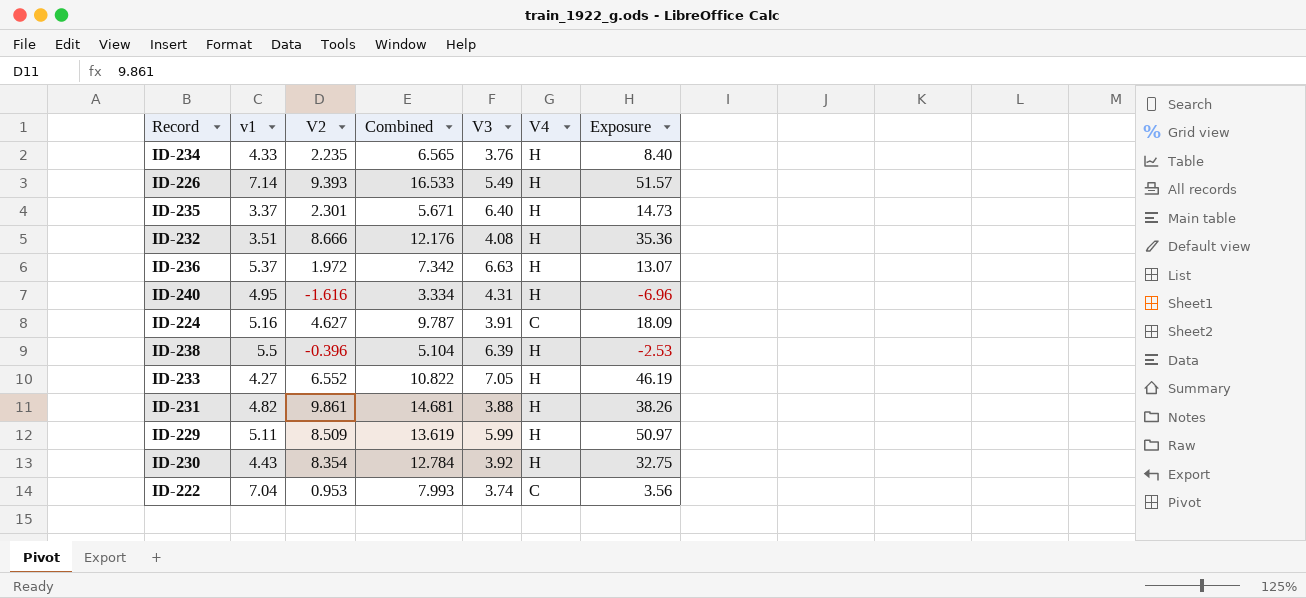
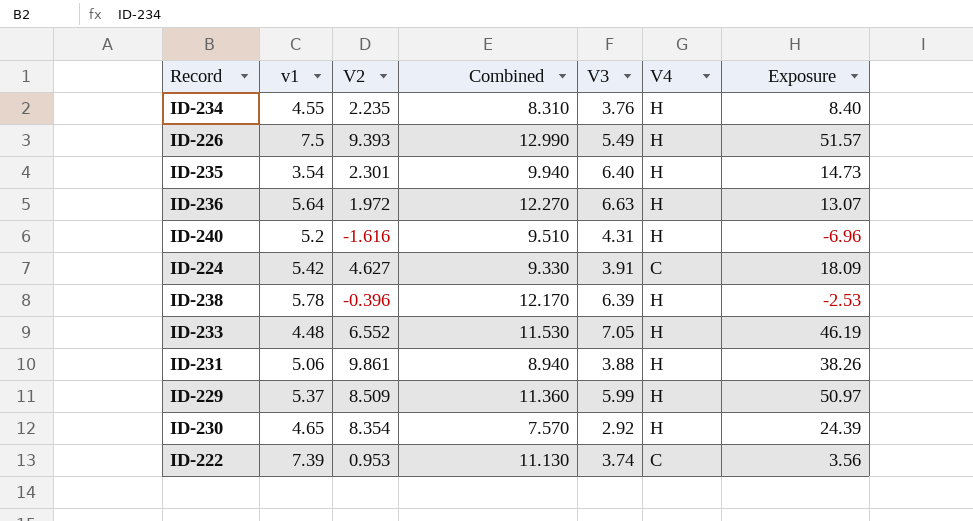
column Combined | formula: [v1] + [V2] -> [v1] + [V3]
row ID-232: 3.51 | 8.666 | 12.176 | 4.08 | H | 35.36 -> none
ID-234 | v1: 4.33 -> 4.55
ID-226 | v1: 7.14 -> 7.5
ID-235 | v1: 3.37 -> 3.54
ID-236 | v1: 5.37 -> 5.64
ID-240 | v1: 4.95 -> 5.2
ID-224 | v1: 5.16 -> 5.42
ID-238 | v1: 5.5 -> 5.78
ID-233 | v1: 4.27 -> 4.48
ID-231 | v1: 4.82 -> 5.06
ID-229 | v1: 5.11 -> 5.37
ID-230 | v1: 4.43 -> 4.65
ID-230 | V3: 3.92 -> 2.92
ID-230 | Exposure: 32.75 -> 24.39
ID-222 | v1: 7.04 -> 7.39

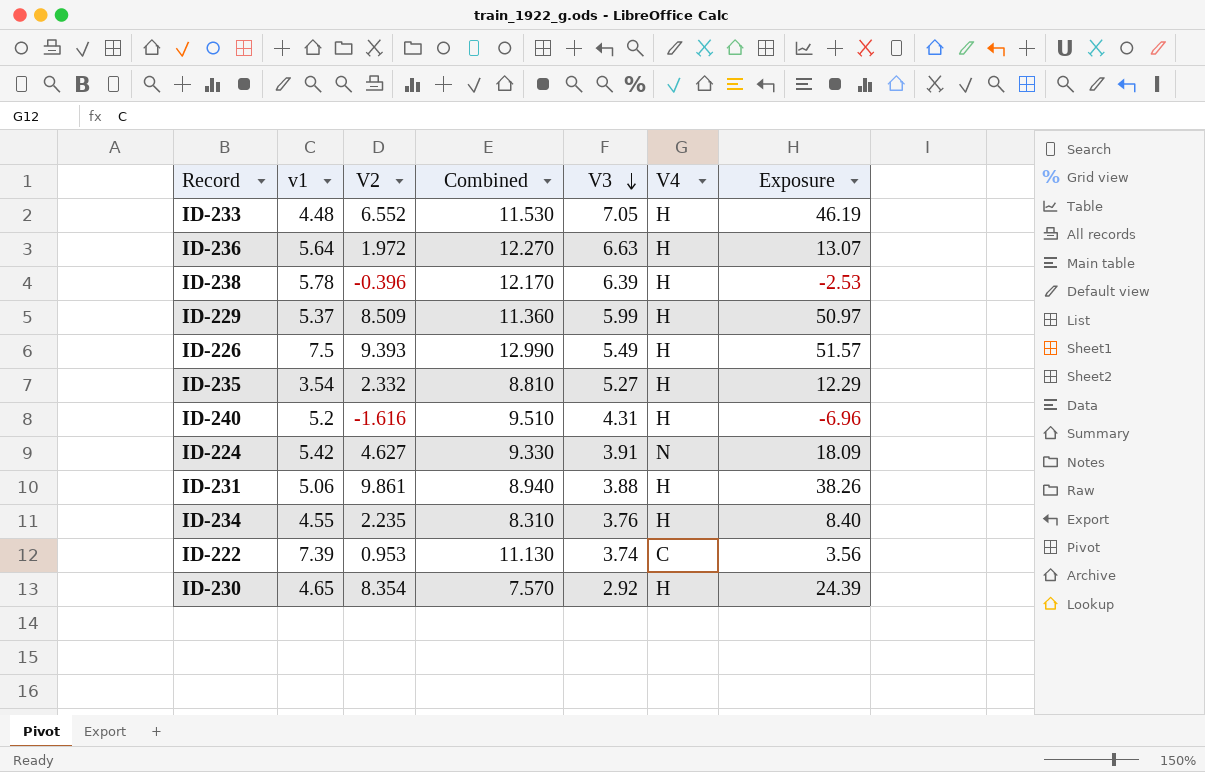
row order: none -> V3 descending
ID-235 | V2: 2.301 -> 2.332
ID-235 | Combined: 9.940 -> 8.810
ID-235 | V3: 6.40 -> 5.27
ID-235 | Exposure: 14.73 -> 12.29
ID-224 | V4: C -> N

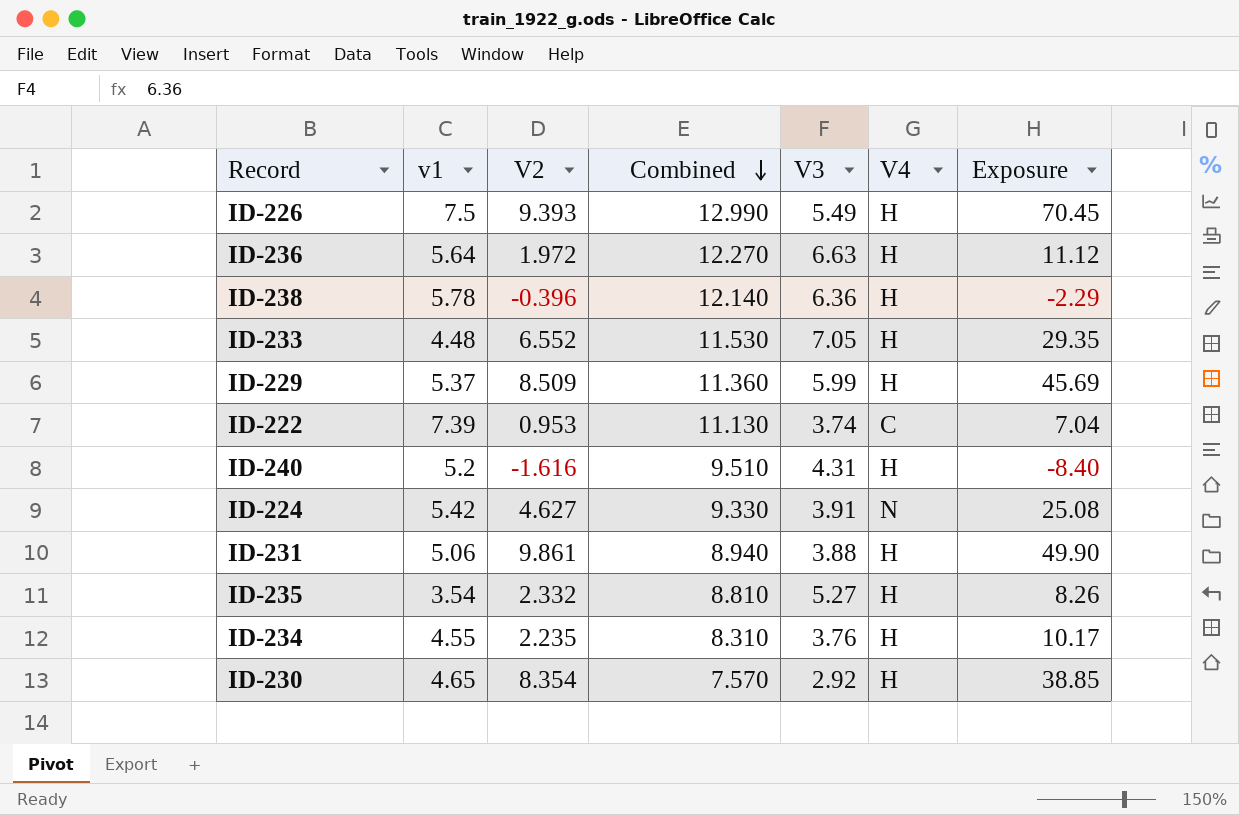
row order: V3 descending -> Combined descending
column Exposure | formula: [V2] * [V3] -> [v1] * [V2]
ID-238 | Combined: 12.170 -> 12.140
ID-238 | V3: 6.39 -> 6.36

